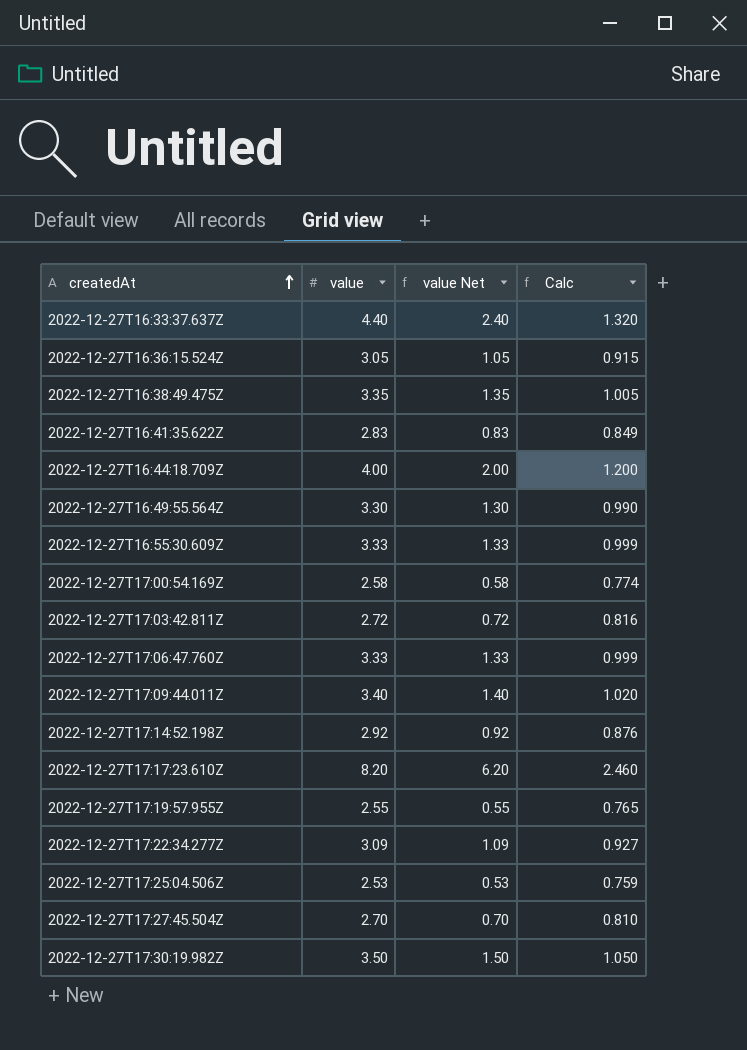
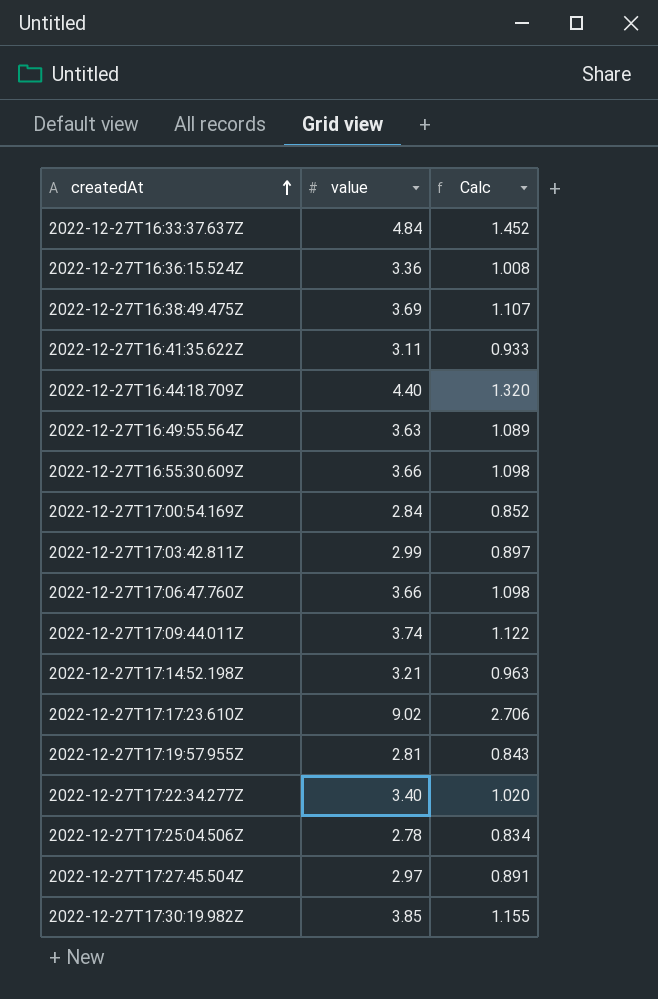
column value Net | formula: [value] - 2 -> none
2022-12-27T16:33:37.637Z | value: 4.40 -> 4.84
2022-12-27T16:33:37.637Z | Calc: 1.320 -> 1.452
2022-12-27T16:36:15.524Z | value: 3.05 -> 3.36
2022-12-27T16:36:15.524Z | Calc: 0.915 -> 1.008
2022-12-27T16:38:49.475Z | value: 3.35 -> 3.69
2022-12-27T16:38:49.475Z | Calc: 1.005 -> 1.107
2022-12-27T16:41:35.622Z | value: 2.83 -> 3.11
2022-12-27T16:41:35.622Z | Calc: 0.849 -> 0.933
2022-12-27T16:44:18.709Z | value: 4.00 -> 4.40
2022-12-27T16:44:18.709Z | Calc: 1.200 -> 1.320
2022-12-27T16:49:55.564Z | value: 3.30 -> 3.63
2022-12-27T16:49:55.564Z | Calc: 0.990 -> 1.089
2022-12-27T16:55:30.609Z | value: 3.33 -> 3.66
2022-12-27T16:55:30.609Z | Calc: 0.999 -> 1.098
2022-12-27T17:00:54.169Z | value: 2.58 -> 2.84
2022-12-27T17:00:54.169Z | Calc: 0.774 -> 0.852
2022-12-27T17:03:42.811Z | value: 2.72 -> 2.99
2022-12-27T17:03:42.811Z | Calc: 0.816 -> 0.897
2022-12-27T17:06:47.760Z | value: 3.33 -> 3.66
2022-12-27T17:06:47.760Z | Calc: 0.999 -> 1.098
2022-12-27T17:09:44.011Z | value: 3.40 -> 3.74
2022-12-27T17:09:44.011Z | Calc: 1.020 -> 1.122
2022-12-27T17:14:52.198Z | value: 2.92 -> 3.21
2022-12-27T17:14:52.198Z | Calc: 0.876 -> 0.963
2022-12-27T17:17:23.610Z | value: 8.20 -> 9.02
2022-12-27T17:17:23.610Z | Calc: 2.460 -> 2.706
2022-12-27T17:19:57.955Z | value: 2.55 -> 2.81
2022-12-27T17:19:57.955Z | Calc: 0.765 -> 0.843
2022-12-27T17:22:34.277Z | value: 3.09 -> 3.40
2022-12-27T17:22:34.277Z | Calc: 0.927 -> 1.020
2022-12-27T17:25:04.506Z | value: 2.53 -> 2.78
2022-12-27T17:25:04.506Z | Calc: 0.759 -> 0.834
2022-12-27T17:27:45.504Z | value: 2.70 -> 2.97
2022-12-27T17:27:45.504Z | Calc: 0.810 -> 0.891
2022-12-27T17:30:19.982Z | value: 3.50 -> 3.85
2022-12-27T17:30:19.982Z | Calc: 1.050 -> 1.155

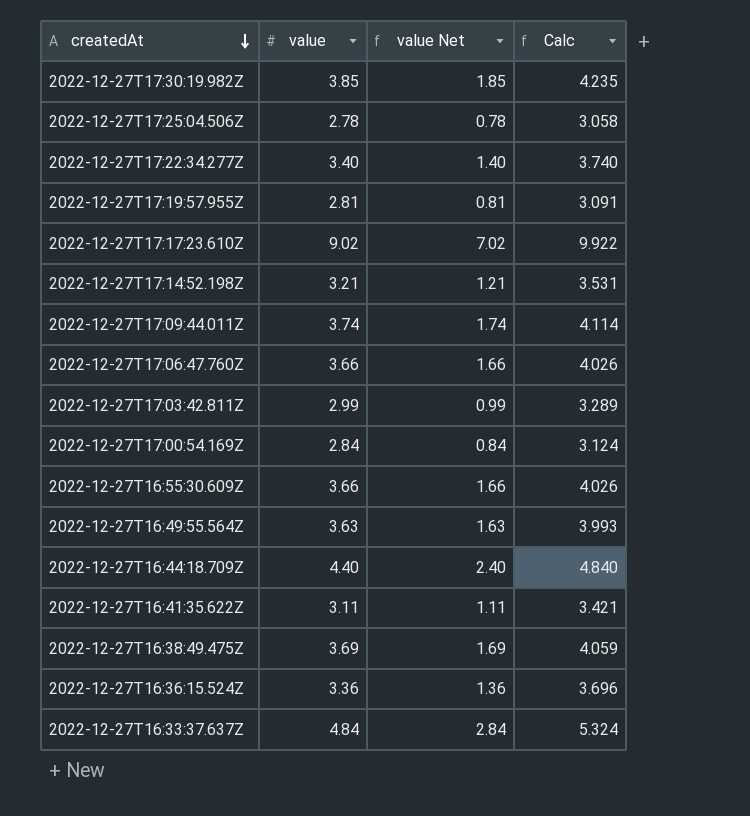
row order: createdAt ascending -> createdAt descending
column value Net | formula: none -> [value] - 2
column Calc | formula: [value] * 0.3 -> [value] * 1.1
row 2022-12-27T17:27:45.504Z: 2.97 | 0.891 -> none

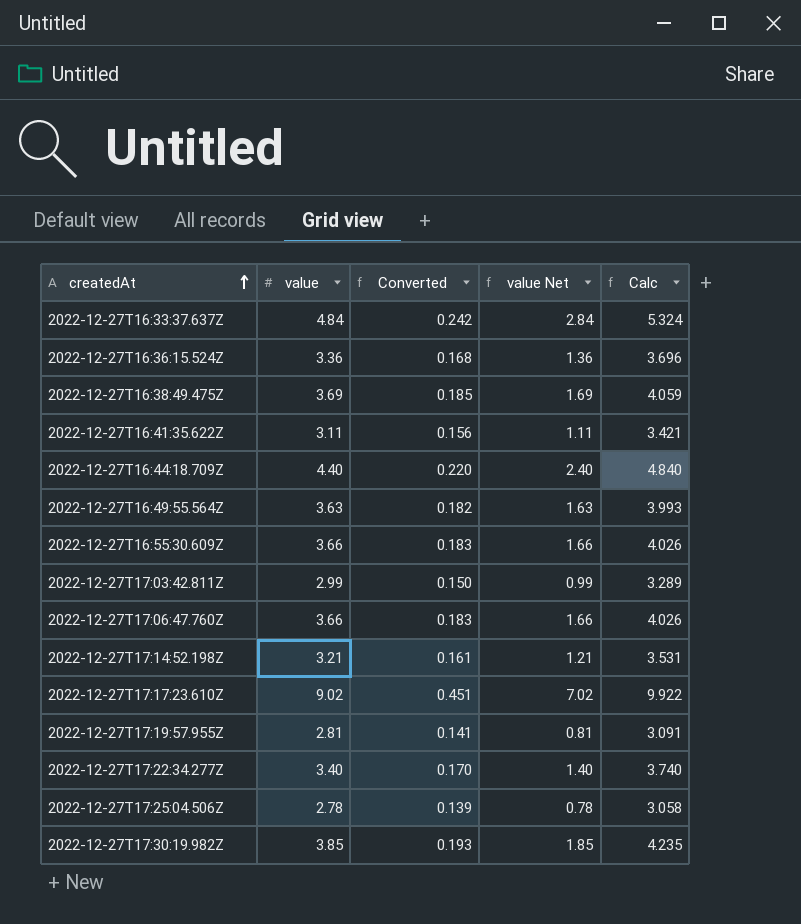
row order: createdAt descending -> createdAt ascending
column Converted | formula: none -> [value] * 0.05
row 2022-12-27T17:09:44.011Z: 3.74 | 1.74 | 4.114 -> none
row 2022-12-27T17:00:54.169Z: 2.84 | 0.84 | 3.124 -> none

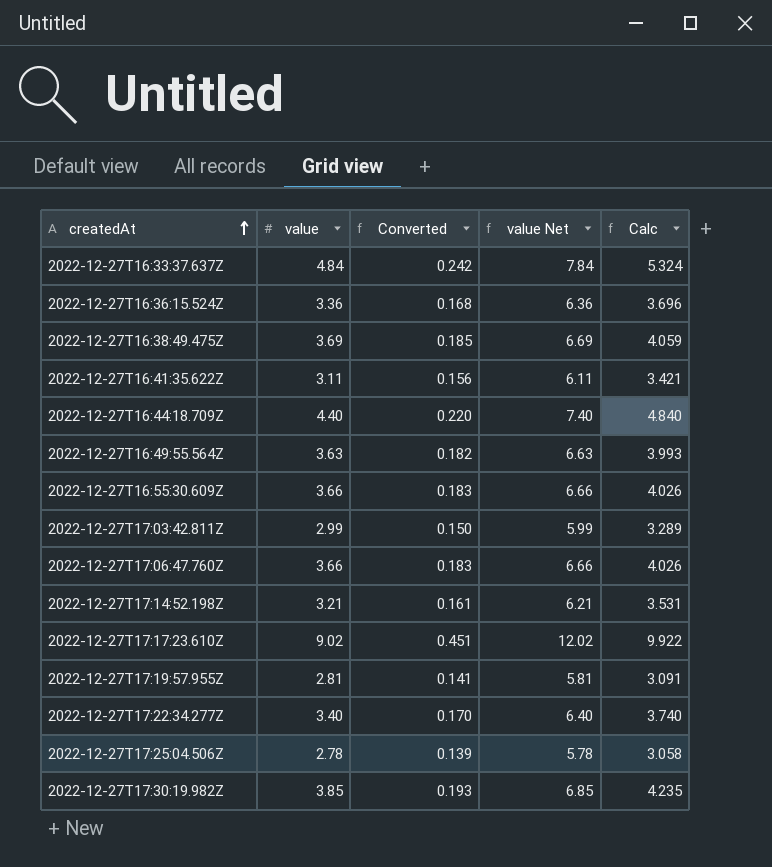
column value Net | formula: [value] - 2 -> [value] + 3

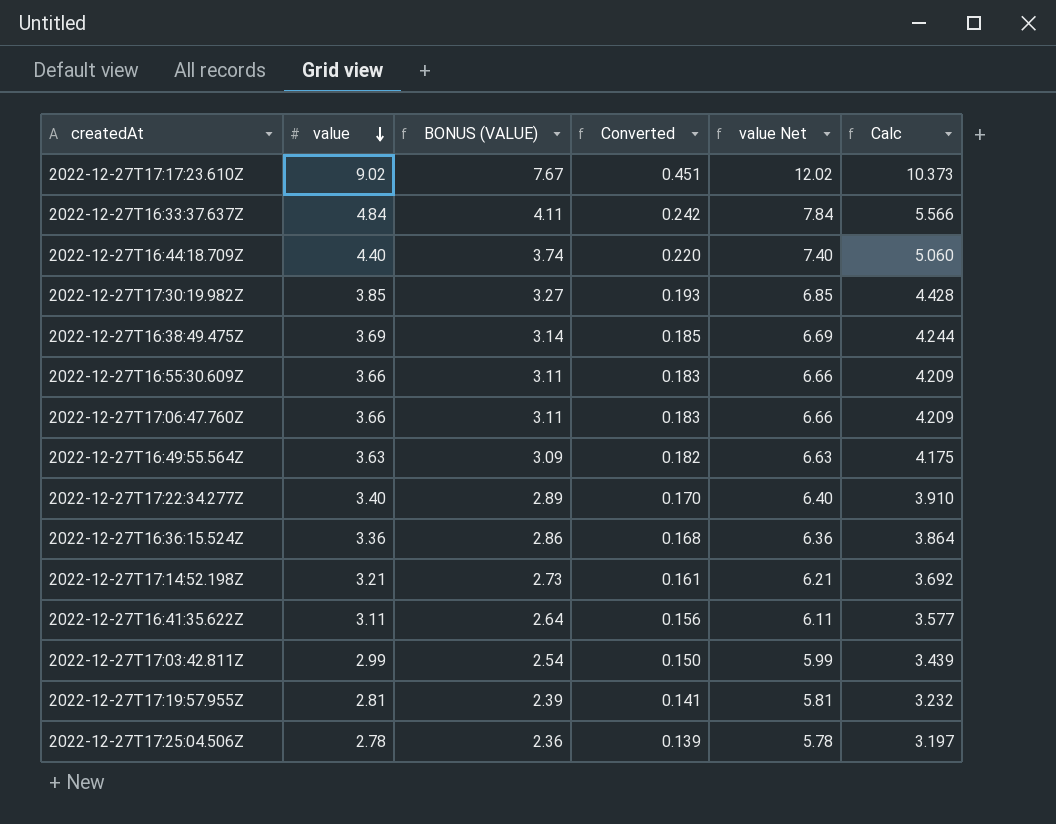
row order: createdAt ascending -> value descending
column BONUS (VALUE) | formula: none -> [value] * 0.85
column Calc | formula: [value] * 1.1 -> [value] * 1.15

